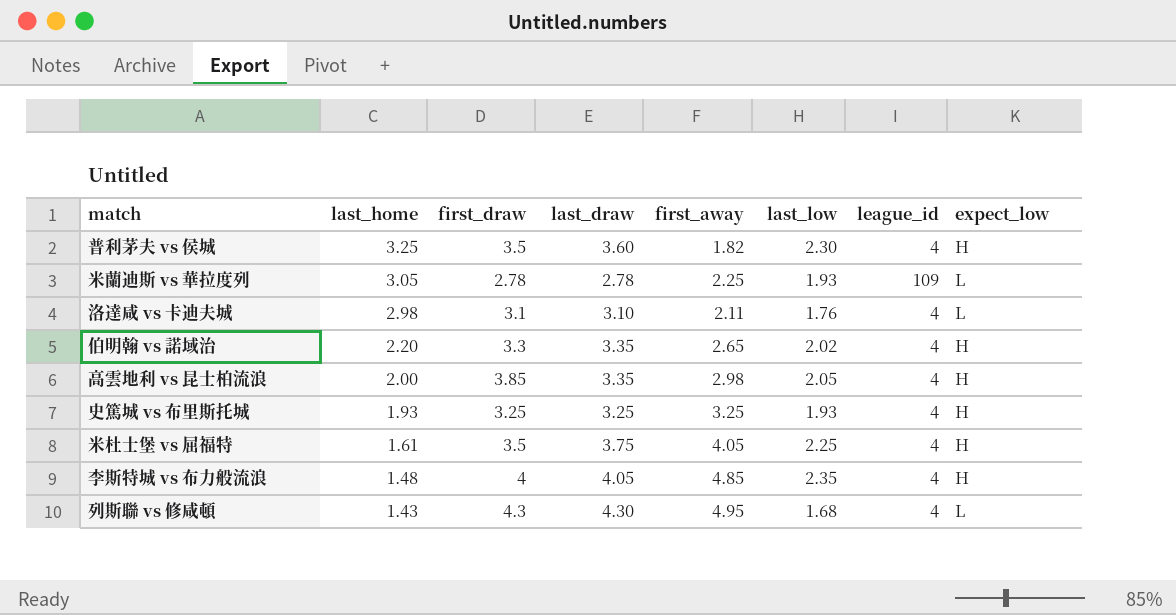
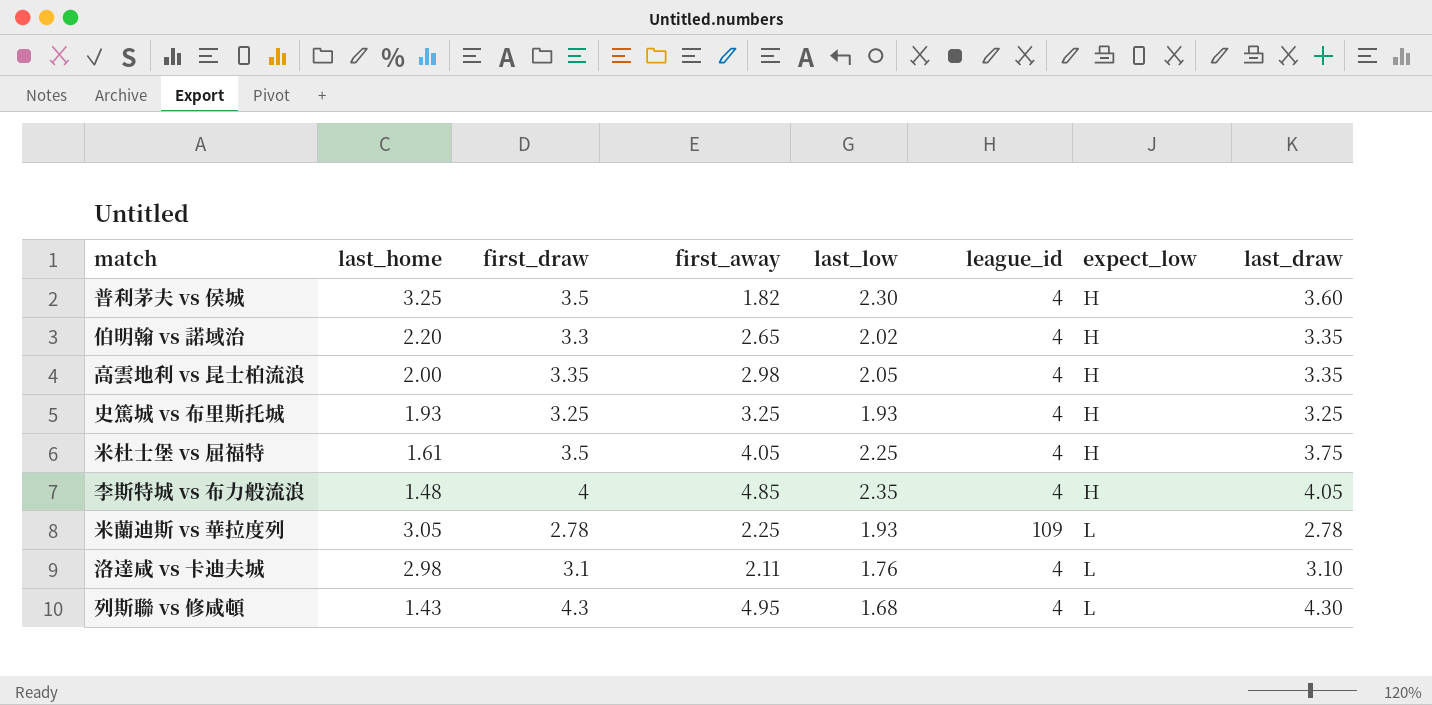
row order: last_home descending -> expect_low ascending
column last_draw | position: 4 -> 8
高雲地利 vs 昆士柏流浪 | first_draw: 3.85 -> 3.35

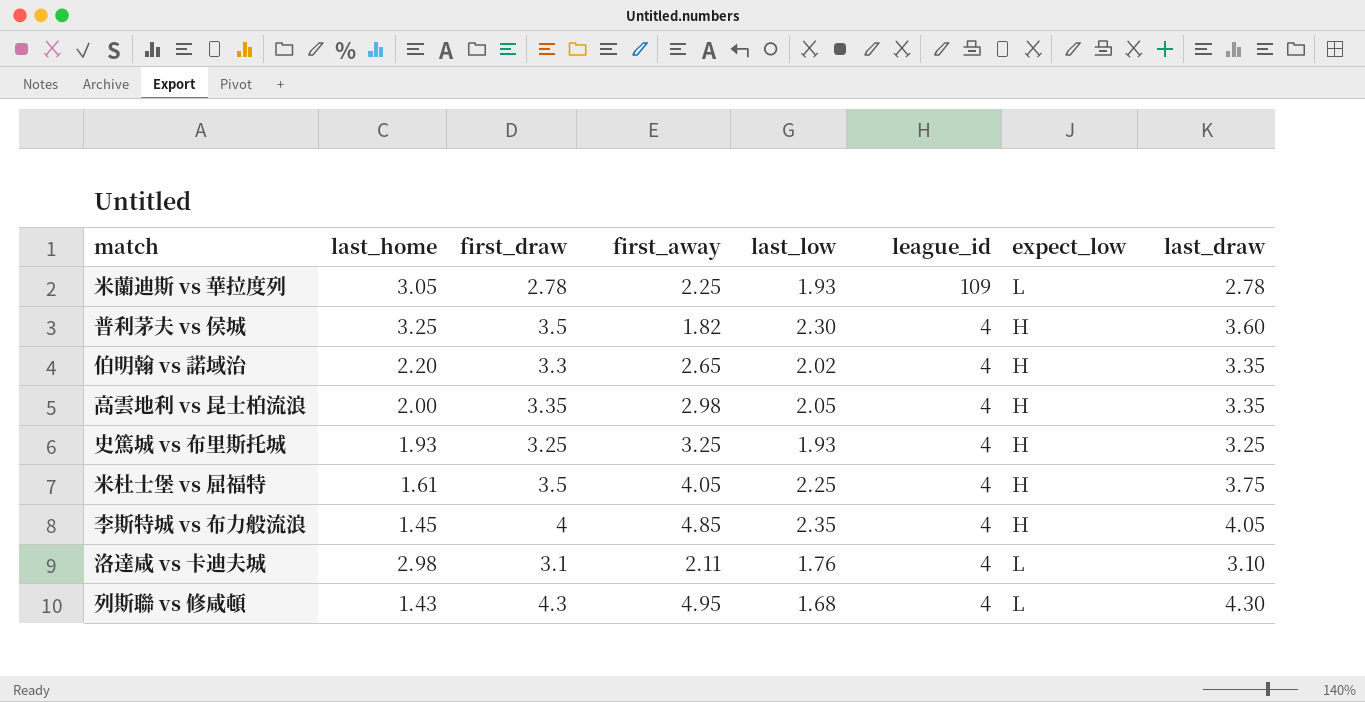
row order: expect_low ascending -> league_id descending
李斯特城 vs 布力般流浪 | last_home: 1.48 -> 1.45

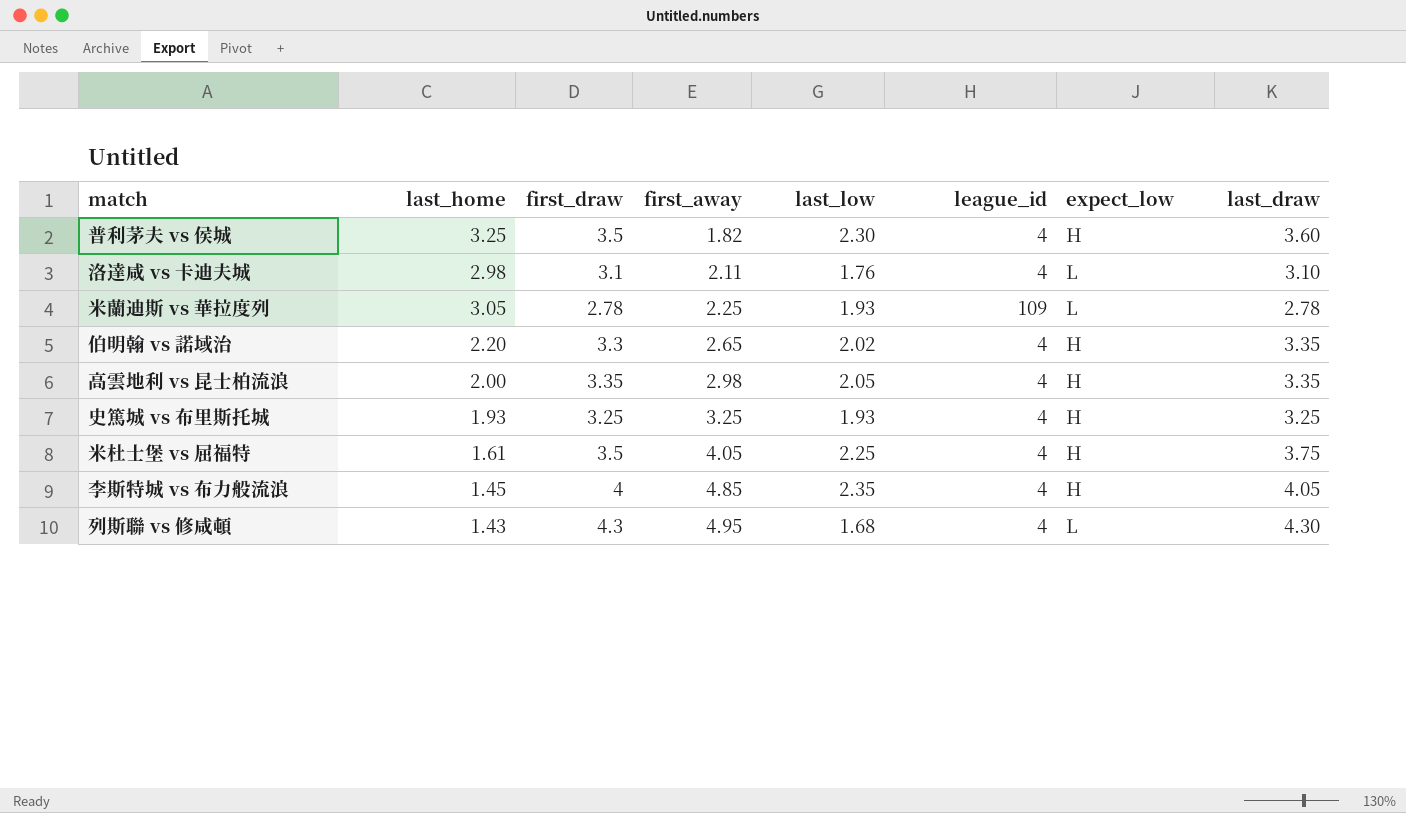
row order: league_id descending -> first_away ascending

